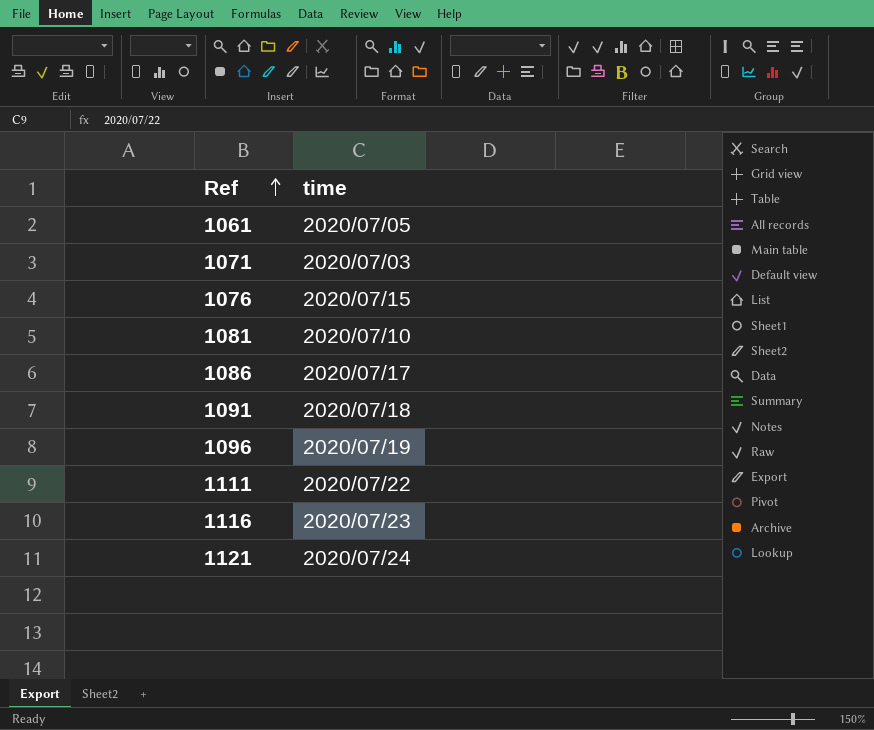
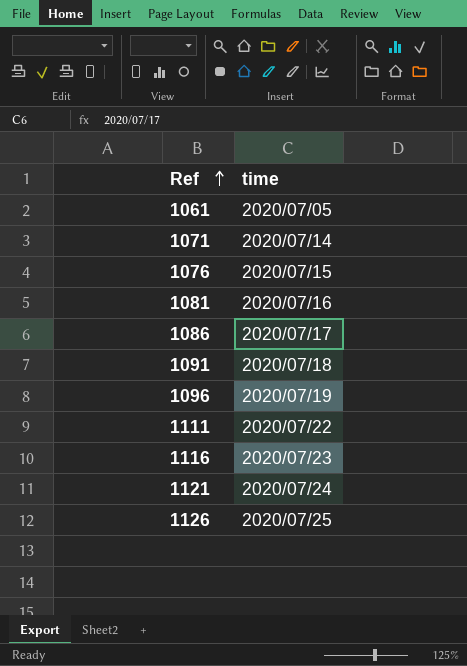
1071 | time: 2020/07/03 -> 2020/07/14
1081 | time: 2020/07/10 -> 2020/07/16
row 1126: none -> 2020/07/25

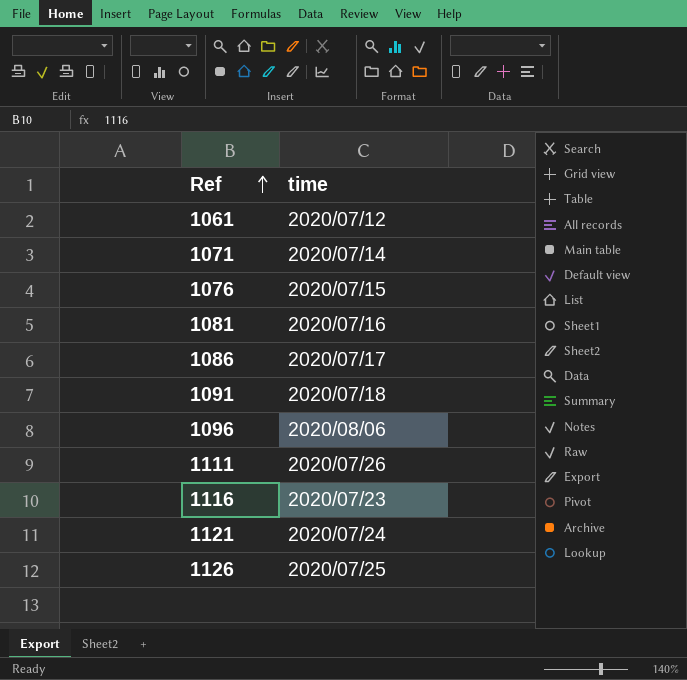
1061 | time: 2020/07/05 -> 2020/07/12
1096 | time: 2020/07/19 -> 2020/08/06
1111 | time: 2020/07/22 -> 2020/07/26

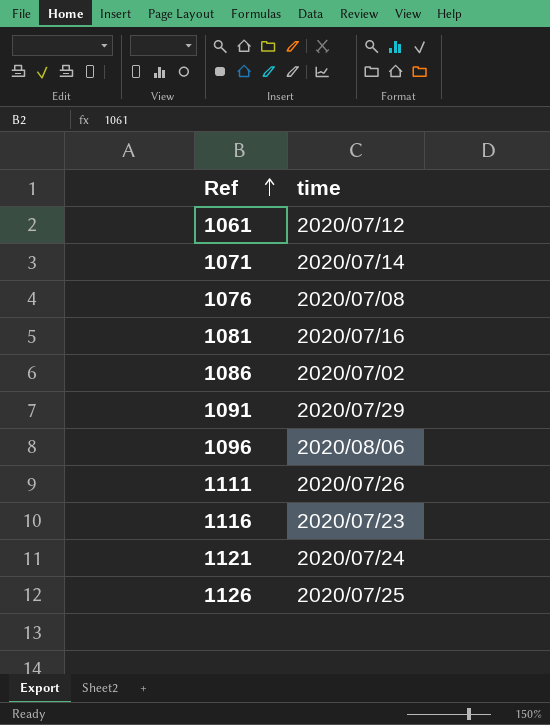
1076 | time: 2020/07/15 -> 2020/07/08
1086 | time: 2020/07/17 -> 2020/07/02
1091 | time: 2020/07/18 -> 2020/07/29

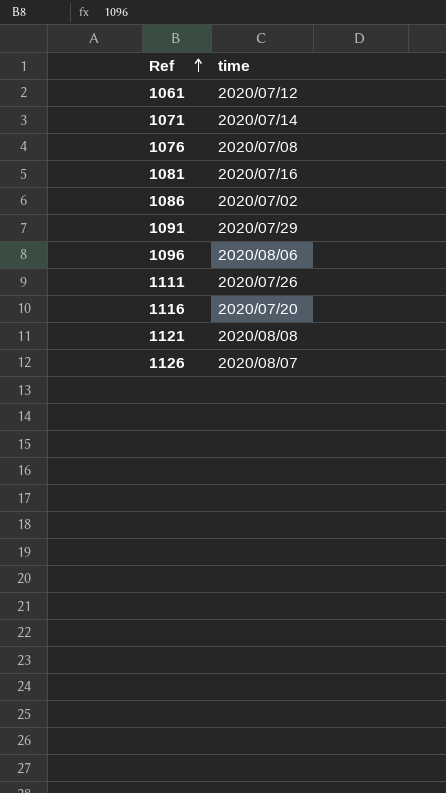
1116 | time: 2020/07/23 -> 2020/07/20
1121 | time: 2020/07/24 -> 2020/08/08
1126 | time: 2020/07/25 -> 2020/08/07

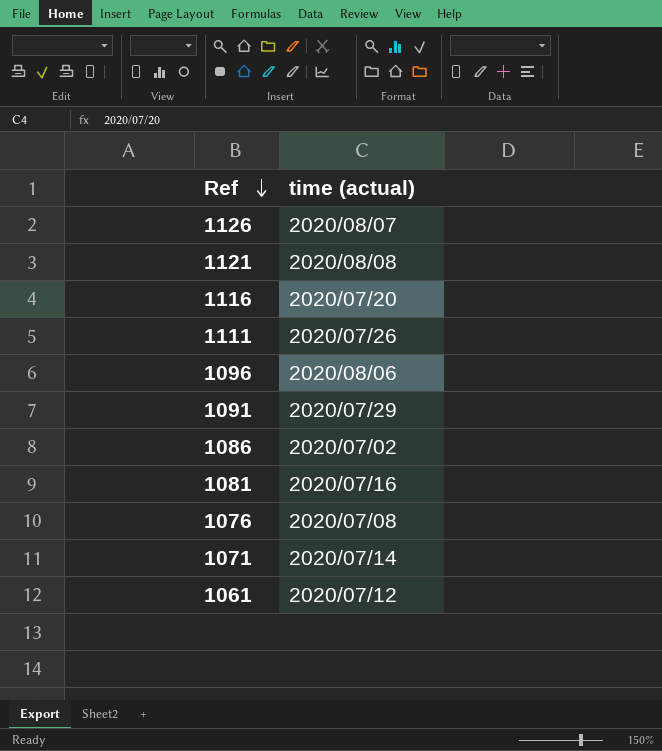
row order: Ref ascending -> Ref descending
column name: time -> time (actual)

